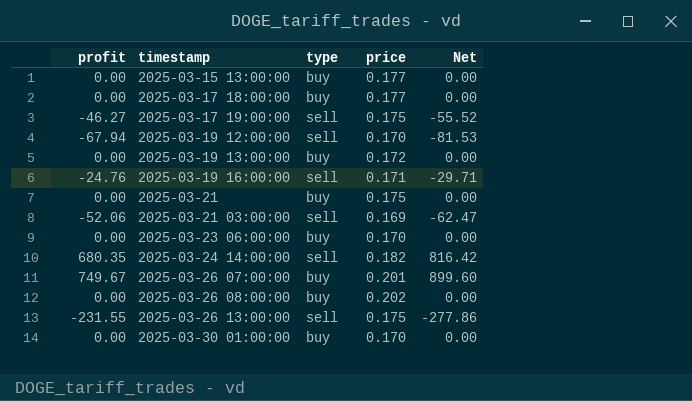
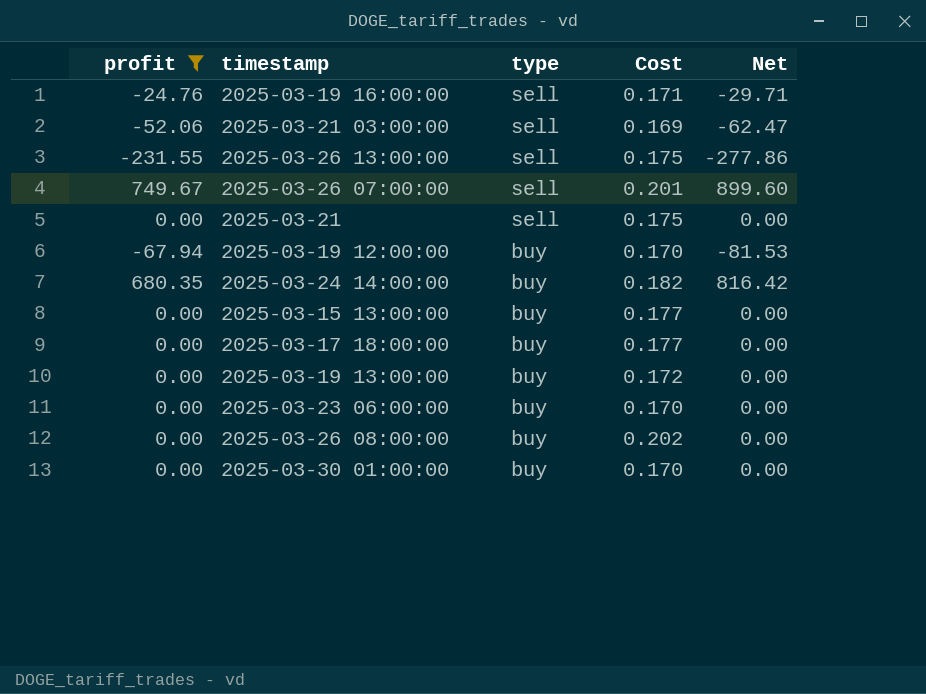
filter: none -> profit != -46.27
row order: timestamp ascending -> type descending
column name: price -> Cost
2025-03-26 07:00:00 | type: buy -> sell
2025-03-21 | type: buy -> sell
2025-03-19 12:00:00 | type: sell -> buy
2025-03-24 14:00:00 | type: sell -> buy

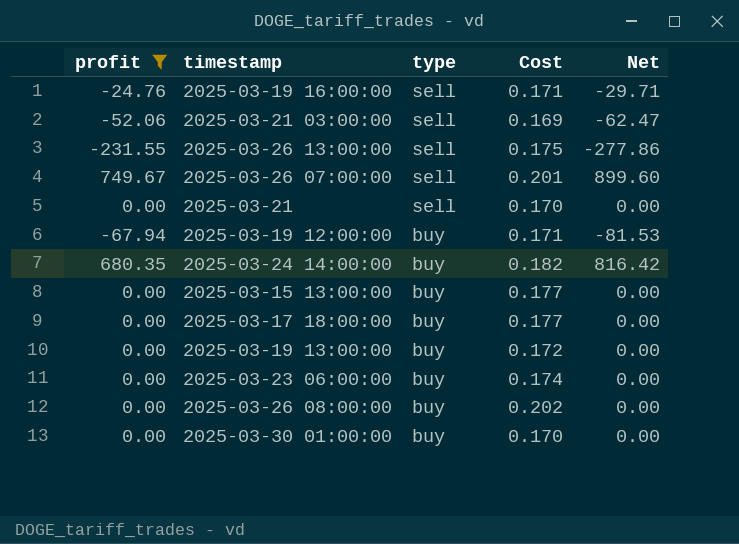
2025-03-21 | Cost: 0.175 -> 0.170
2025-03-19 12:00:00 | Cost: 0.170 -> 0.171
2025-03-23 06:00:00 | Cost: 0.170 -> 0.174

